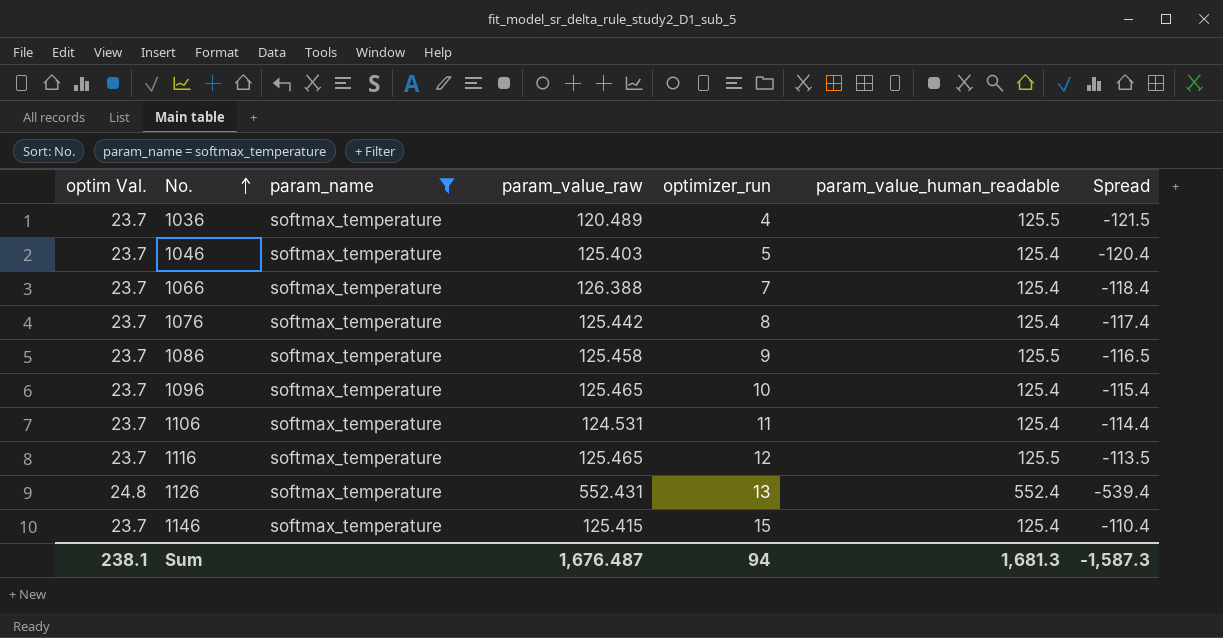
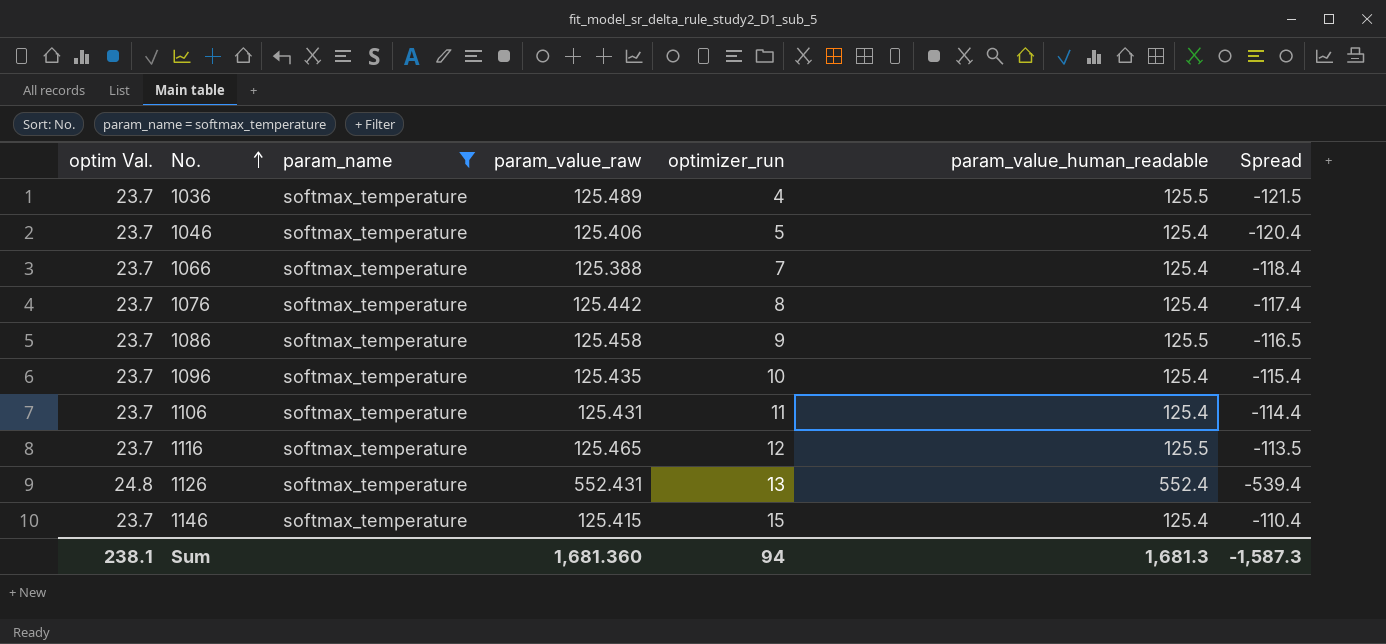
1036 | param_value_raw: 120.489 -> 125.489
1046 | param_value_raw: 125.403 -> 125.406
1066 | param_value_raw: 126.388 -> 125.388
1096 | param_value_raw: 125.465 -> 125.435
1106 | param_value_raw: 124.531 -> 125.431
Sum | param_value_raw: 1,676.487 -> 1,681.360

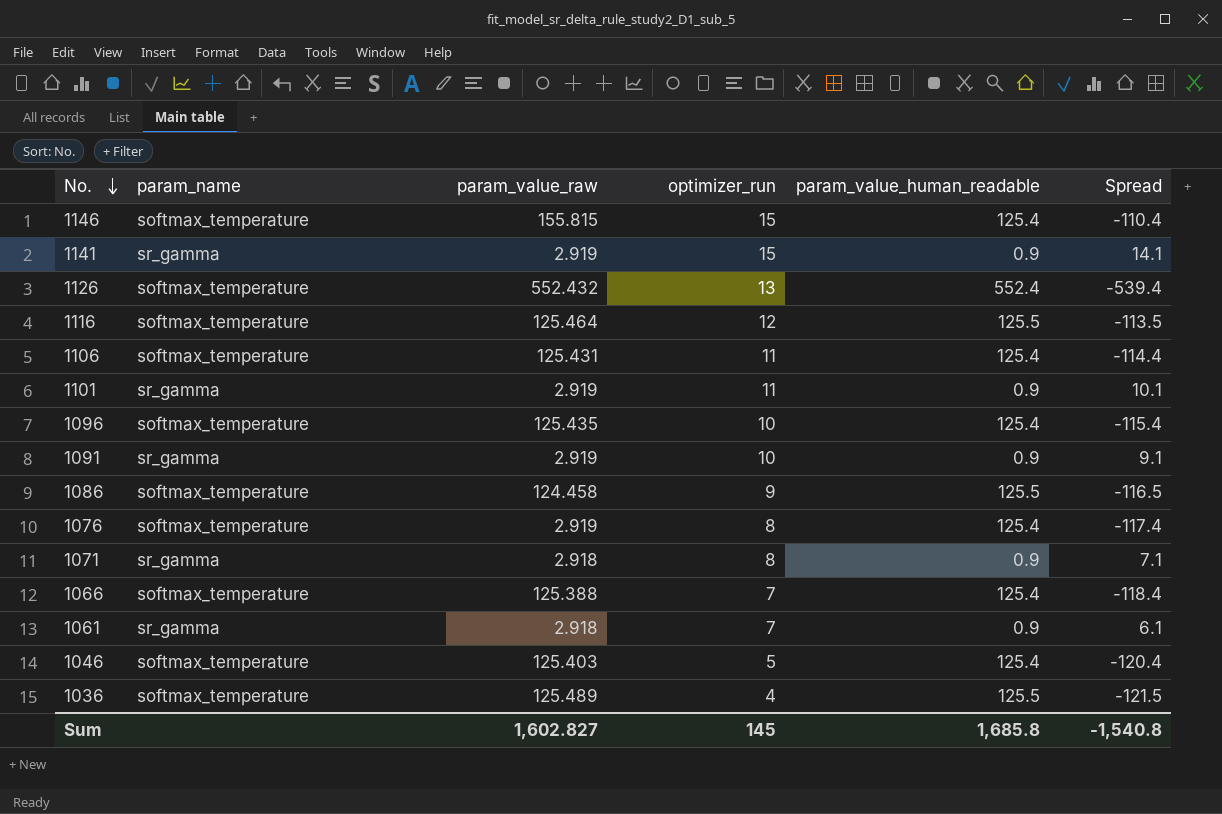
filter: param_name = softmax_temperature -> none
row order: No. ascending -> No. descending
column optim Val. | position: 1 -> none
1146 | param_value_raw: 125.415 -> 155.815
1126 | param_value_raw: 552.431 -> 552.432
1116 | param_value_raw: 125.465 -> 125.464
1086 | param_value_raw: 125.458 -> 124.458
1076 | param_value_raw: 125.442 -> 2.919
1046 | param_value_raw: 125.406 -> 125.403
Sum | param_value_raw: 1,681.360 -> 1,602.827
Sum | optimizer_run: 94 -> 145
Sum | param_value_human_readable: 1,681.3 -> 1,685.8
Sum | Spread: -1,587.3 -> -1,540.8

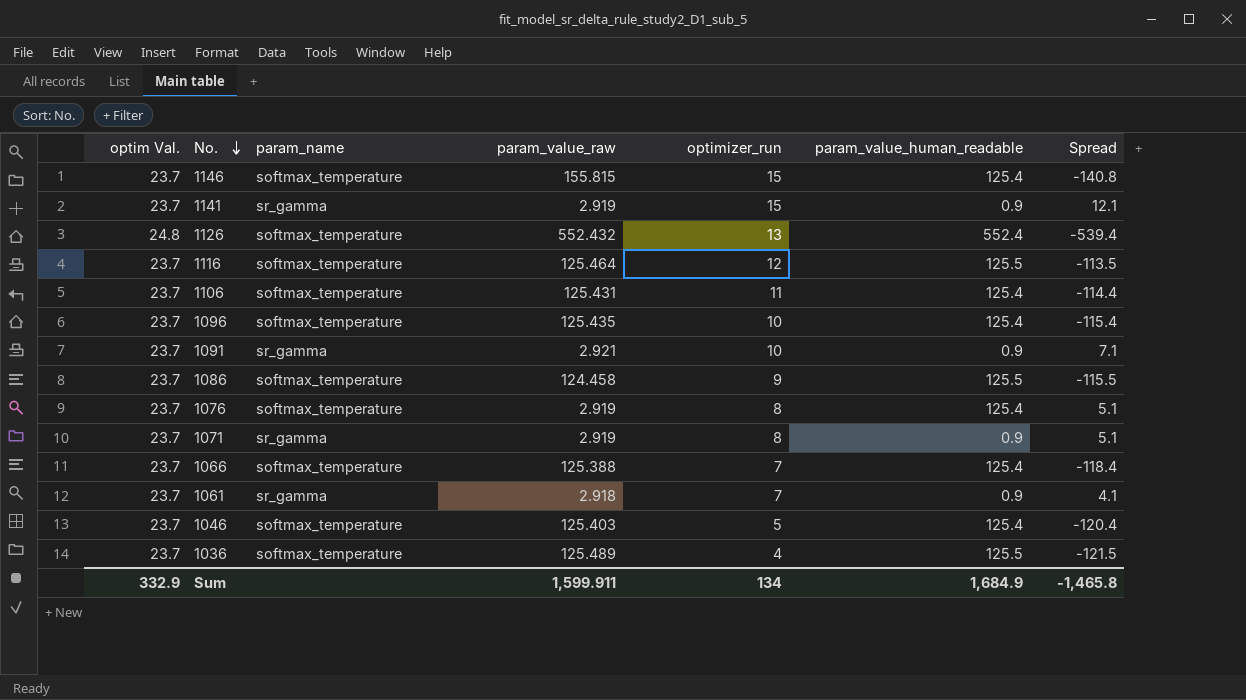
column optim Val. | position: none -> 1
column Spread | formula: [optimizer_run] - [param_value_human_readable] -> [optimizer_run] - [param_value_raw]
row 1101: sr_gamma | 2.919 | 11 | 0.9 | 10.1 -> none
1091 | param_value_raw: 2.919 -> 2.921
1071 | param_value_raw: 2.918 -> 2.919
Sum | param_value_raw: 1,602.827 -> 1,599.911
Sum | optimizer_run: 145 -> 134
Sum | param_value_human_readable: 1,685.8 -> 1,684.9
Sum | Spread: -1,540.8 -> -1,465.8

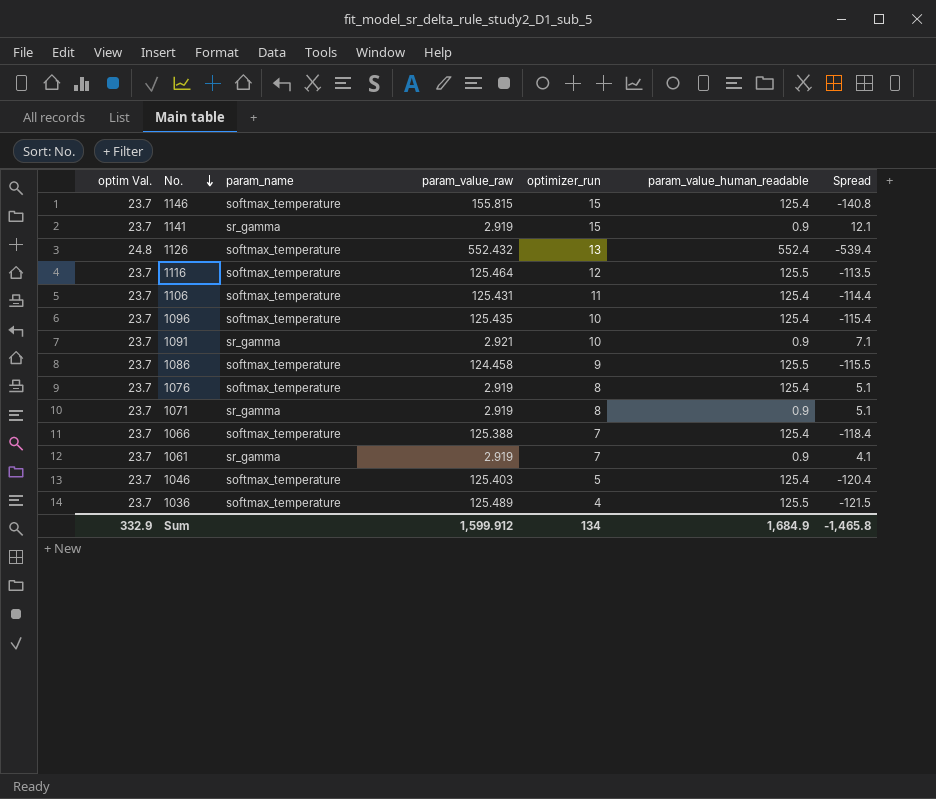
1061 | param_value_raw: 2.918 -> 2.919
Sum | param_value_raw: 1,599.911 -> 1,599.912

